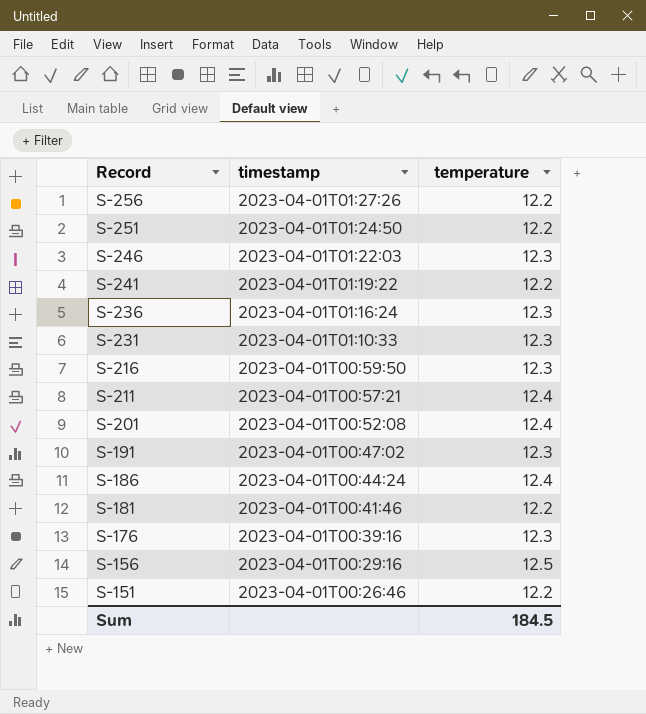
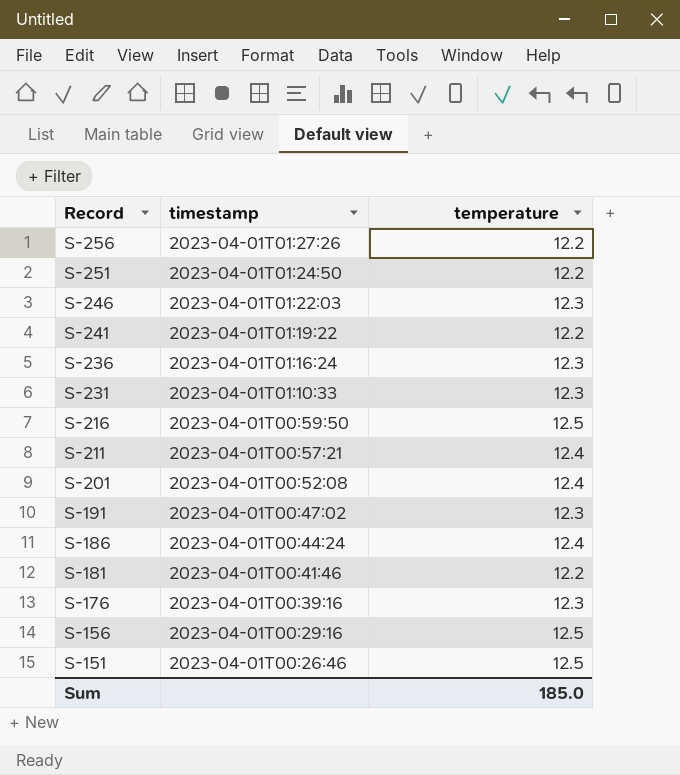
S-216 | temperature: 12.3 -> 12.5
S-151 | temperature: 12.2 -> 12.5
Sum | temperature: 184.5 -> 185.0

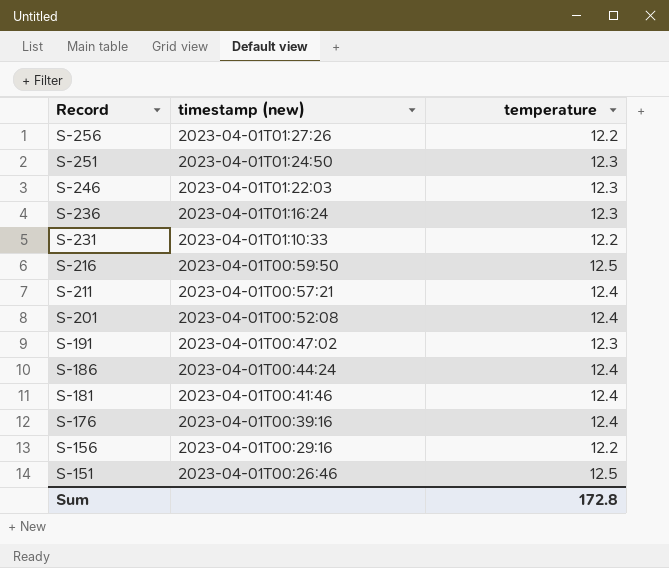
column name: timestamp -> timestamp (new)
row S-241: 2023-04-01T01:19:22 | 12.2 -> none
S-251 | temperature: 12.2 -> 12.3
S-231 | temperature: 12.3 -> 12.2
S-181 | temperature: 12.2 -> 12.4
S-176 | temperature: 12.3 -> 12.4
S-156 | temperature: 12.5 -> 12.2
Sum | temperature: 185.0 -> 172.8

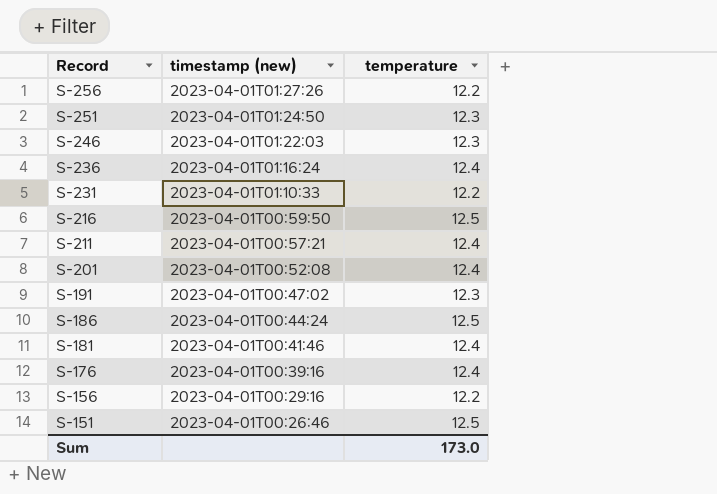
S-236 | temperature: 12.3 -> 12.4
S-186 | temperature: 12.4 -> 12.5
Sum | temperature: 172.8 -> 173.0

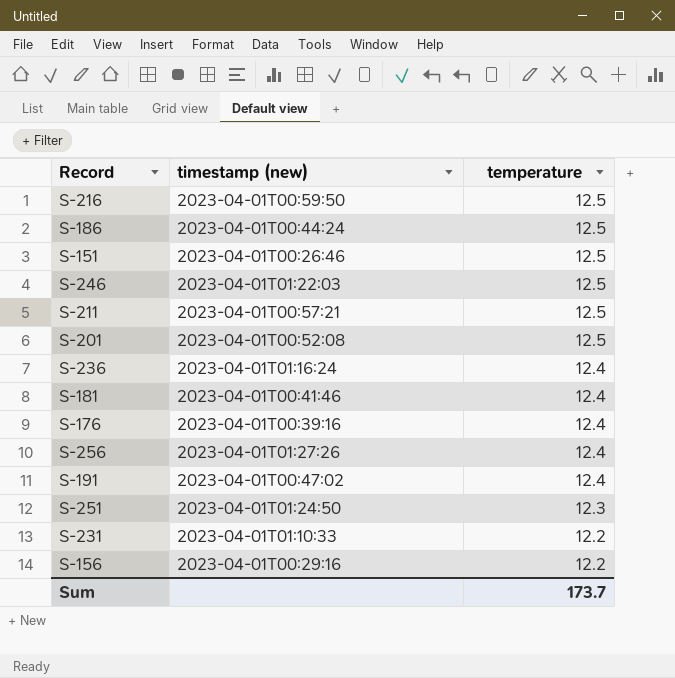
row order: Record descending -> temperature descending
S-246 | temperature: 12.3 -> 12.5
S-211 | temperature: 12.4 -> 12.5
S-201 | temperature: 12.4 -> 12.5
S-256 | temperature: 12.2 -> 12.4
S-191 | temperature: 12.3 -> 12.4
Sum | temperature: 173.0 -> 173.7

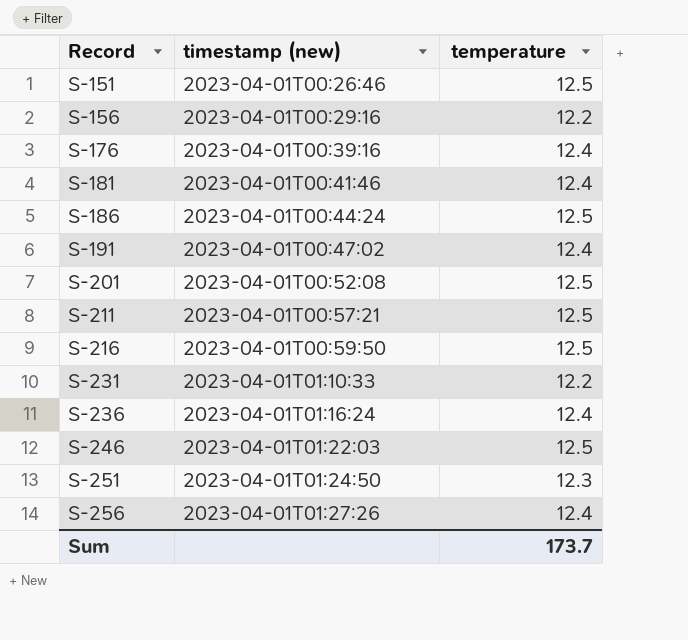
row order: temperature descending -> Record ascending

